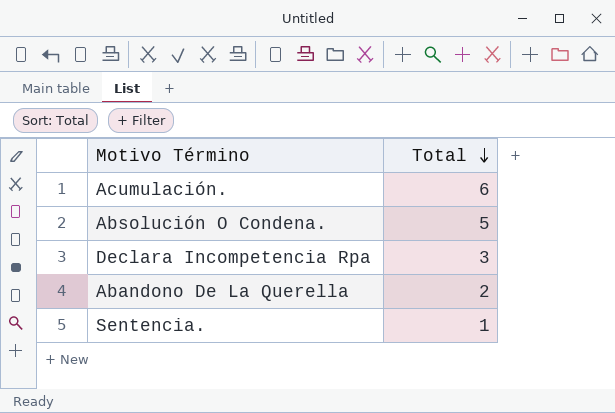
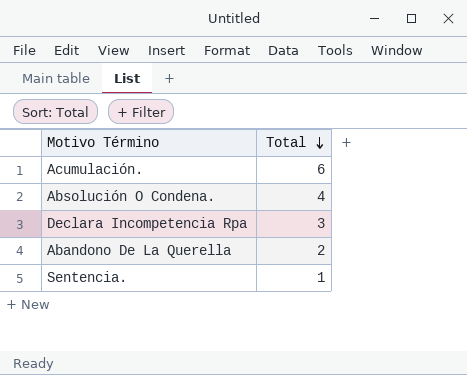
Absolución O Condena. | Total: 5 -> 4

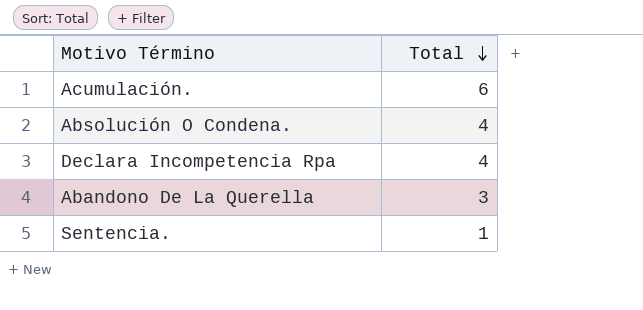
Declara Incompetencia Rpa | Total: 3 -> 4
Abandono De La Querella | Total: 2 -> 3

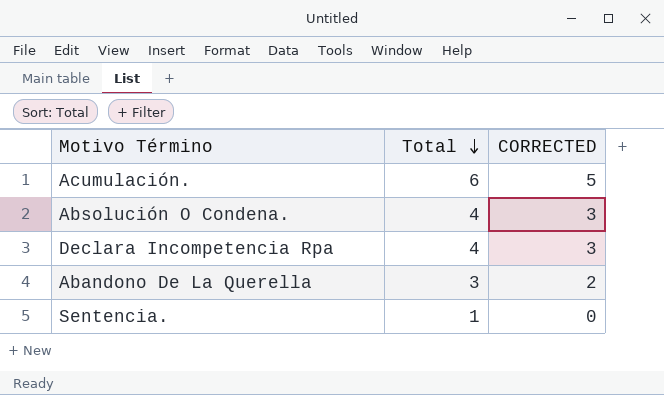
column CORRECTED | formula: none -> [Total] - 1

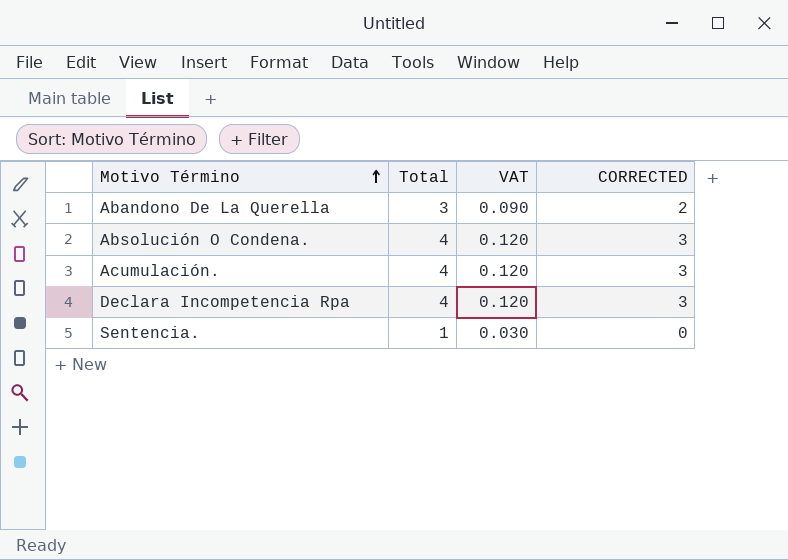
row order: Total descending -> Motivo Término ascending
column VAT | formula: none -> [Total] * 0.03
Acumulación. | Total: 6 -> 4
Acumulación. | CORRECTED: 5 -> 3

